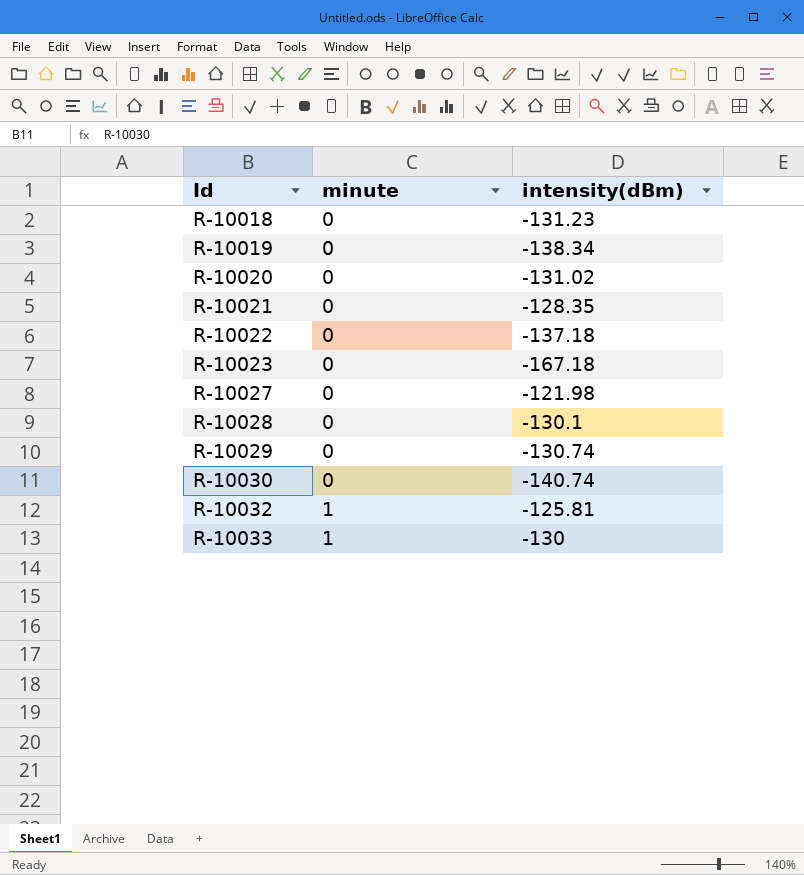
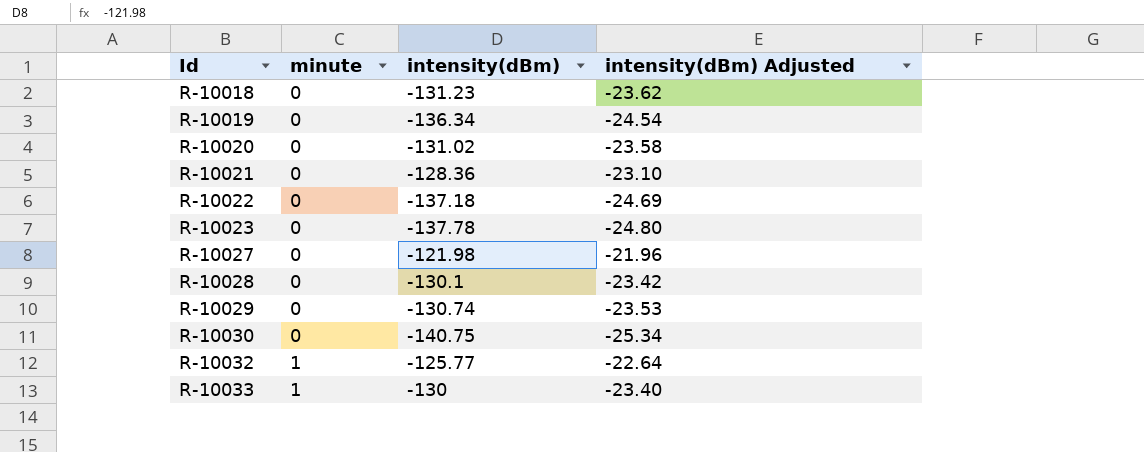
column intensity(dBm) Adjusted | formula: none -> [intensity(dBm)] * 0.18
R-10019 | intensity(dBm): -138.34 -> -136.34
R-10021 | intensity(dBm): -128.35 -> -128.36
R-10023 | intensity(dBm): -167.18 -> -137.78
R-10030 | intensity(dBm): -140.74 -> -140.75
R-10032 | intensity(dBm): -125.81 -> -125.77

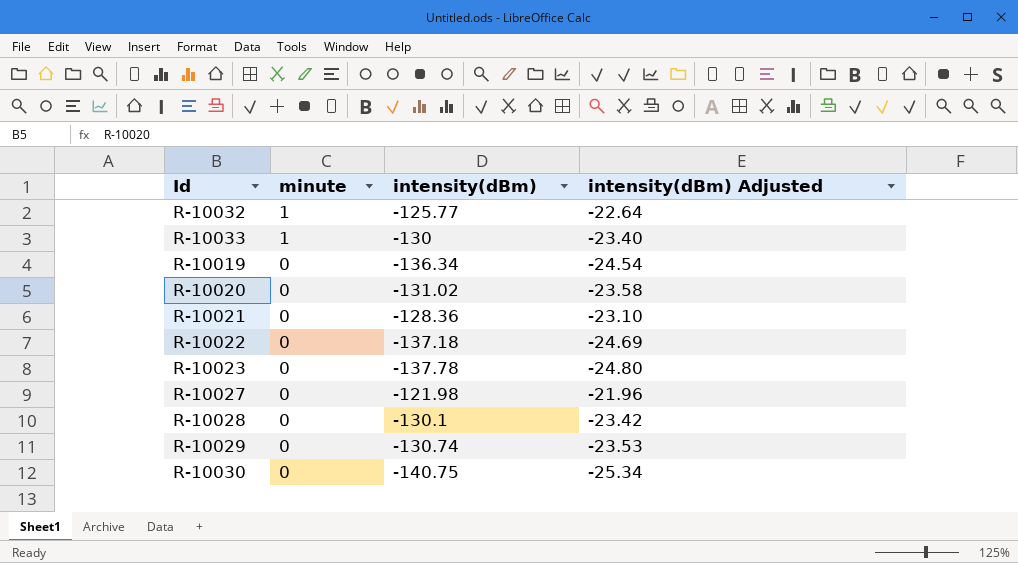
row order: Id ascending -> minute descending
row R-10018: 0 | -131.23 | -23.62 -> none

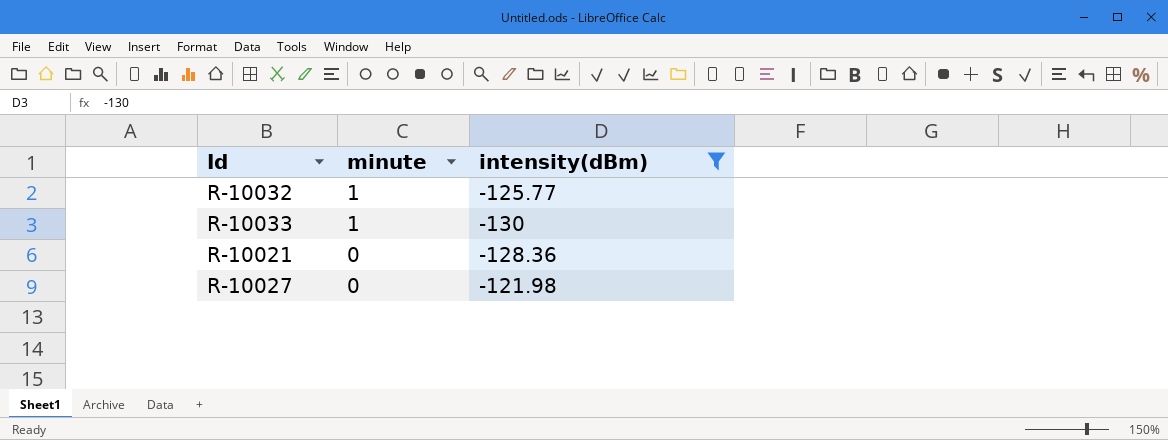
filter: none -> intensity(dBm) >= -130
column intensity(dBm) Adjusted | formula: [intensity(dBm)] * 0.18 -> none

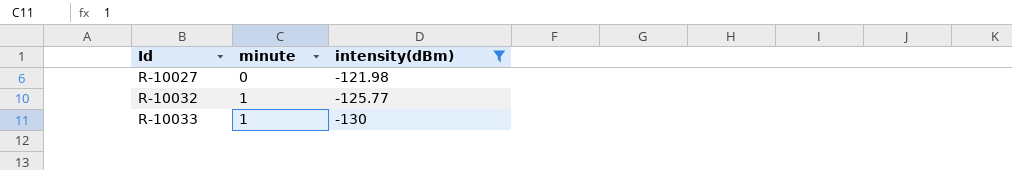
row order: minute descending -> Id ascending
row R-10021: 0 | -128.36 -> none

